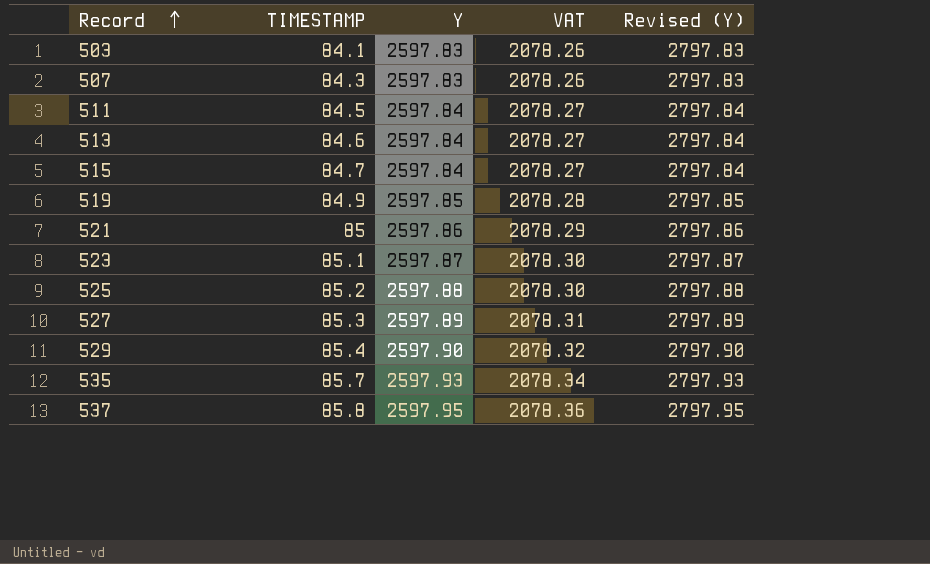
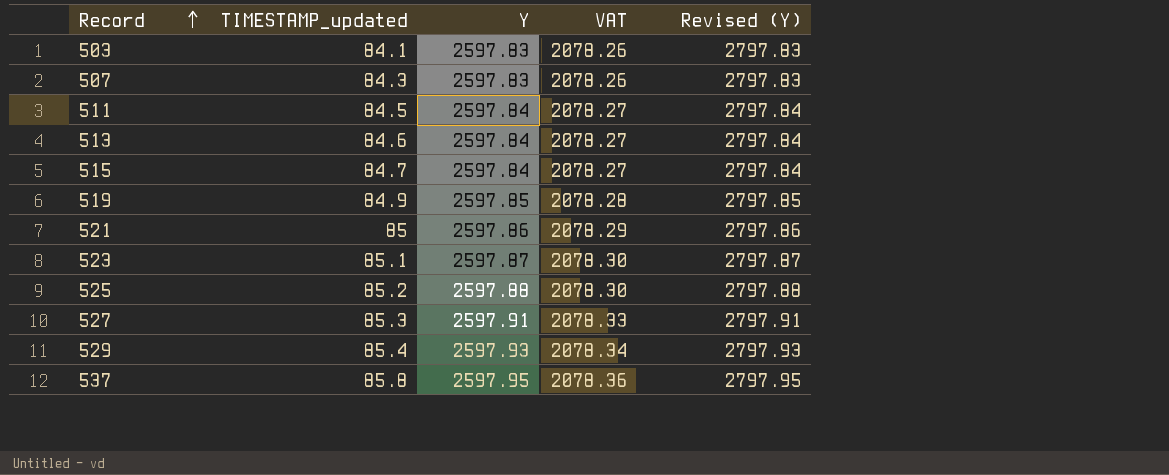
column name: TIMESTAMP -> TIMESTAMP_updated
row 535: 85.7 | 2597.93 | 2078.34 | 2797.93 -> none
527 | Y: 2597.89 -> 2597.91
527 | VAT: 2078.31 -> 2078.33
527 | Revised (Y): 2797.89 -> 2797.91
529 | Y: 2597.90 -> 2597.93
529 | VAT: 2078.32 -> 2078.34
529 | Revised (Y): 2797.90 -> 2797.93

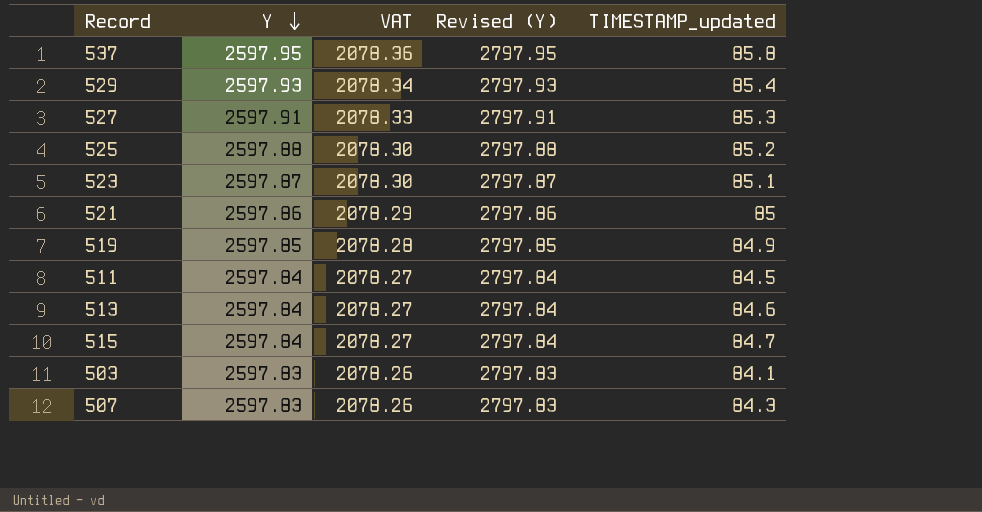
row order: Record ascending -> Y descending
column TIMESTAMP_updated | position: 2 -> 5

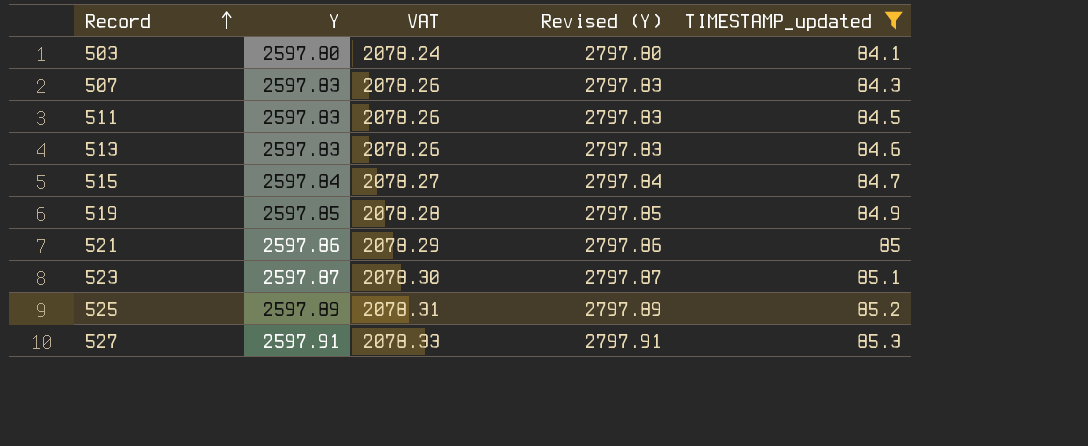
filter: none -> TIMESTAMP_updated <= 85.3
row order: Y descending -> Record ascending
503 | Y: 2597.83 -> 2597.80
503 | VAT: 2078.26 -> 2078.24
503 | Revised (Y): 2797.83 -> 2797.80
511 | Y: 2597.84 -> 2597.83
511 | VAT: 2078.27 -> 2078.26
511 | Revised (Y): 2797.84 -> 2797.83
513 | Y: 2597.84 -> 2597.83
513 | VAT: 2078.27 -> 2078.26
513 | Revised (Y): 2797.84 -> 2797.83
525 | Y: 2597.88 -> 2597.89
525 | VAT: 2078.30 -> 2078.31
525 | Revised (Y): 2797.88 -> 2797.89

